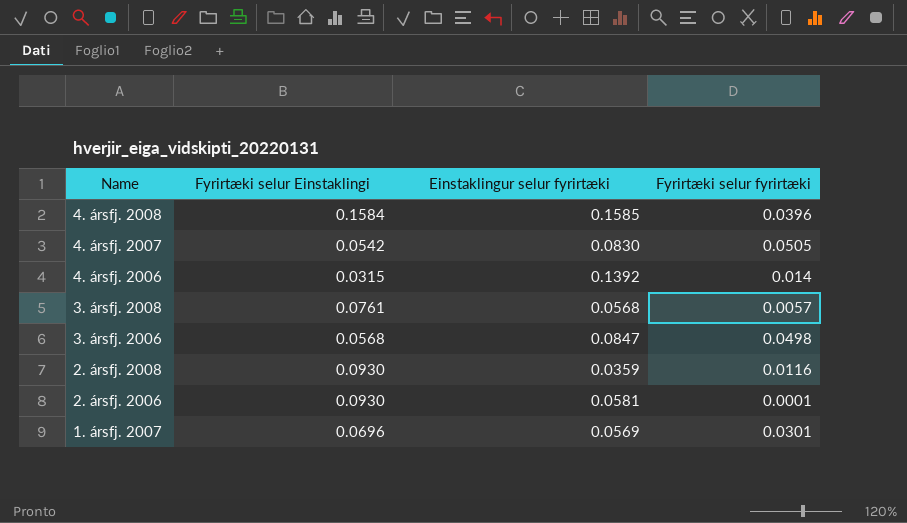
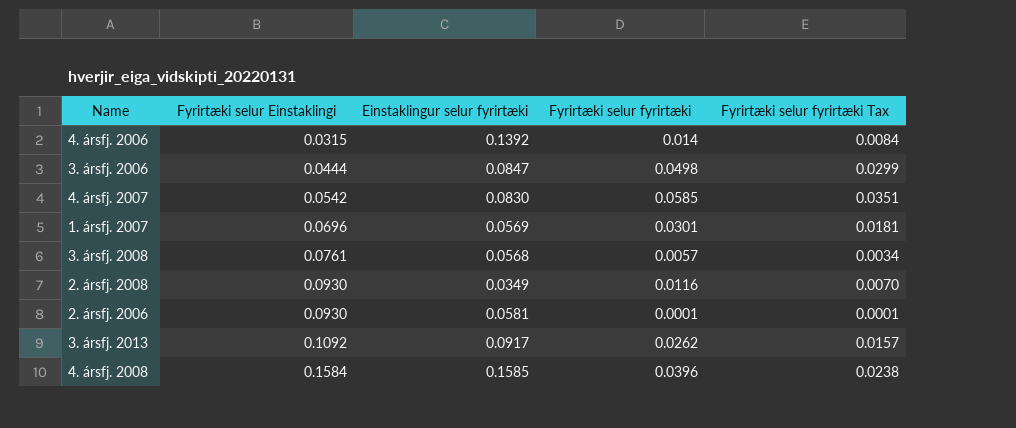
row order: Name descending -> Fyrirtæki selur Einstaklingi ascending
column Fyrirtæki selur fyrirtæki Tax | formula: none -> [Fyrirtæki selur fyrirtæki] * 0.6
3. ársfj. 2006 | Fyrirtæki selur Einstaklingi: 0.0568 -> 0.0444
4. ársfj. 2007 | Fyrirtæki selur fyrirtæki: 0.0505 -> 0.0585
2. ársfj. 2008 | Einstaklingur selur fyrirtæki: 0.0359 -> 0.0349
row 3. ársfj. 2013: none -> 0.1092 | 0.0917 | 0.0262 | 0.0157

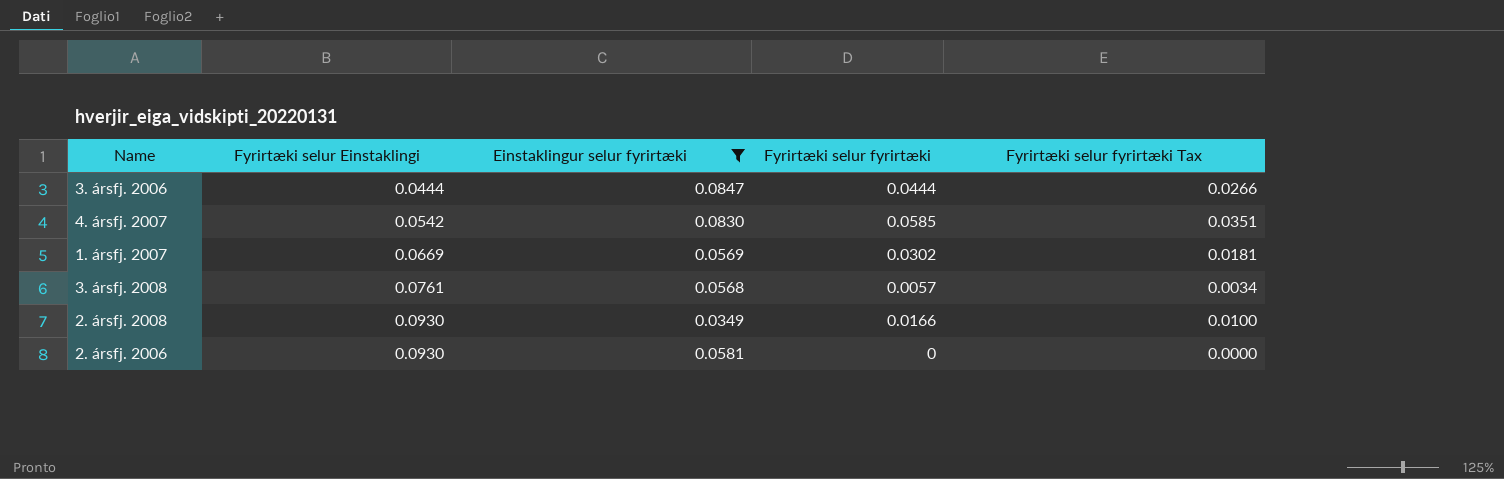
filter: none -> Einstaklingur selur fyrirtæki <= 0.0847
3. ársfj. 2006 | Fyrirtæki selur fyrirtæki: 0.0498 -> 0.0444
3. ársfj. 2006 | Fyrirtæki selur fyrirtæki Tax: 0.0299 -> 0.0266
1. ársfj. 2007 | Fyrirtæki selur Einstaklingi: 0.0696 -> 0.0669
1. ársfj. 2007 | Fyrirtæki selur fyrirtæki: 0.0301 -> 0.0302
2. ársfj. 2008 | Fyrirtæki selur fyrirtæki: 0.0116 -> 0.0166
2. ársfj. 2008 | Fyrirtæki selur fyrirtæki Tax: 0.0070 -> 0.0100
2. ársfj. 2006 | Fyrirtæki selur fyrirtæki: 0.0001 -> 0
2. ársfj. 2006 | Fyrirtæki selur fyrirtæki Tax: 0.0001 -> 0.0000

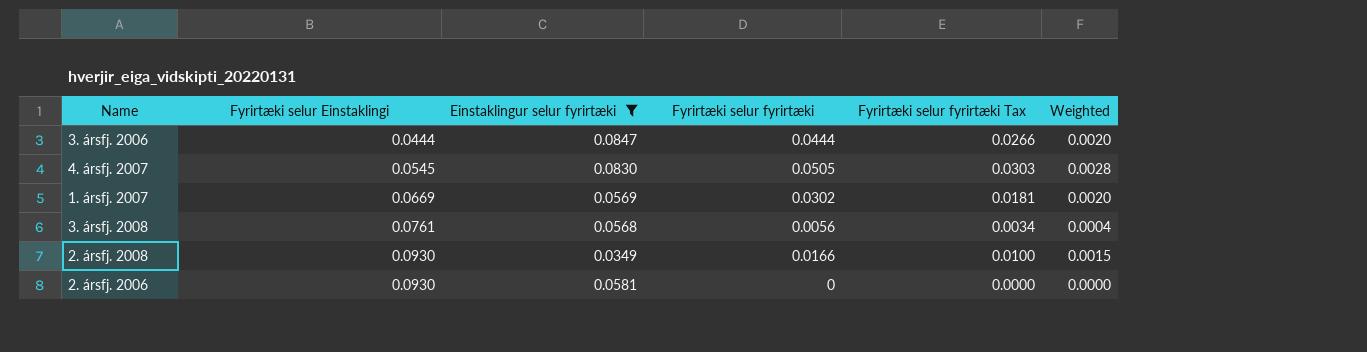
column Weighted | formula: none -> [Fyrirtæki selur Einstaklingi] * [Fyrirtæki selur fyrirtæki]
4. ársfj. 2007 | Fyrirtæki selur Einstaklingi: 0.0542 -> 0.0545
4. ársfj. 2007 | Fyrirtæki selur fyrirtæki: 0.0585 -> 0.0505
4. ársfj. 2007 | Fyrirtæki selur fyrirtæki Tax: 0.0351 -> 0.0303
3. ársfj. 2008 | Fyrirtæki selur fyrirtæki: 0.0057 -> 0.0056

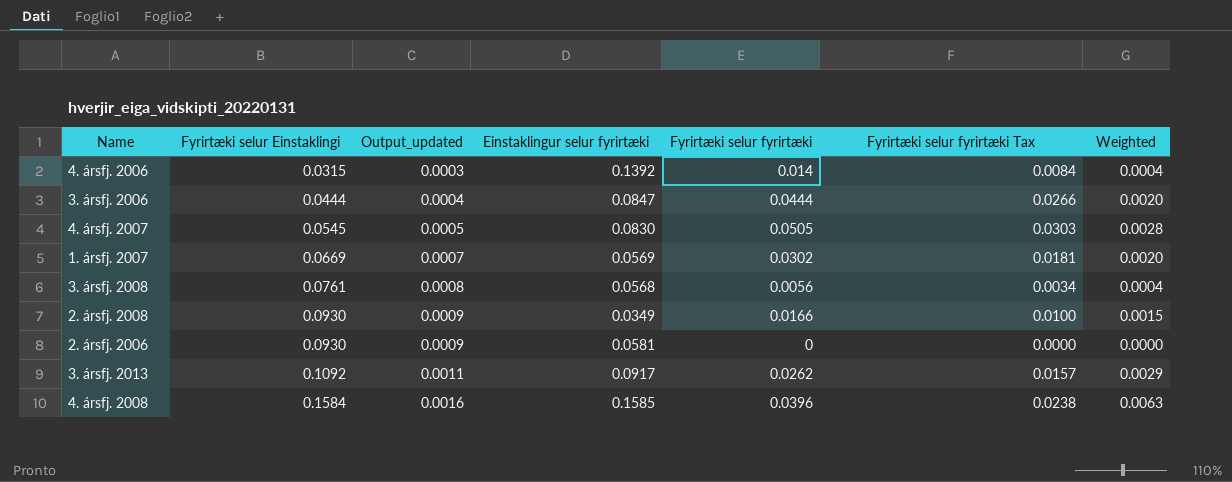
filter: Einstaklingur selur fyrirtæki <= 0.0847 -> none
column Output_updated | formula: none -> [Fyrirtæki selur Einstaklingi] * 0.01

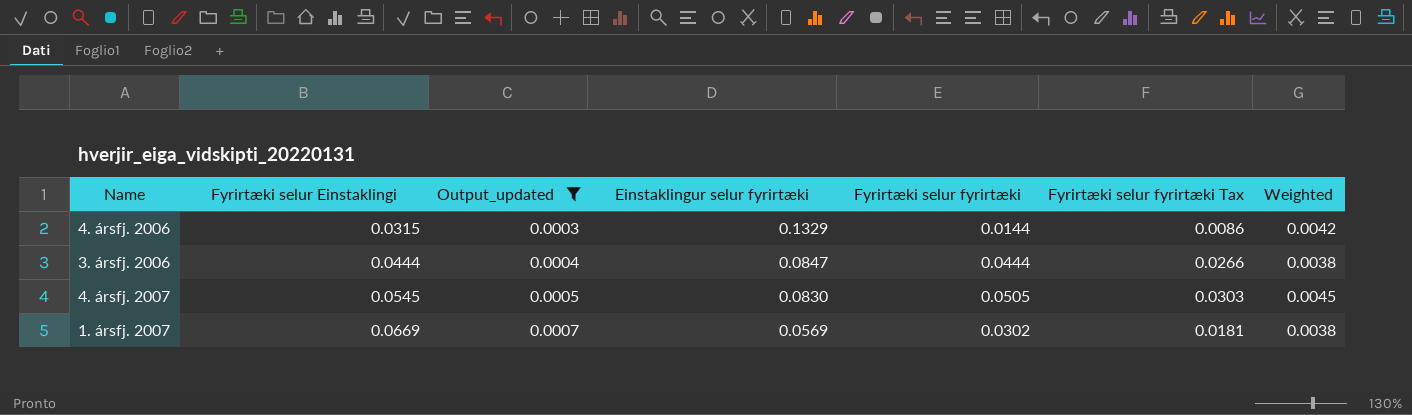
filter: none -> Output_updated <= 0.0007
column Weighted | formula: [Fyrirtæki selur Einstaklingi] * [Fyrirtæki selur fyrirtæki] -> [Fyrirtæki selur Einstaklingi] * [Einstaklingur selur fyrirtæki]
4. ársfj. 2006 | Einstaklingur selur fyrirtæki: 0.1392 -> 0.1329
4. ársfj. 2006 | Fyrirtæki selur fyrirtæki: 0.014 -> 0.0144
4. ársfj. 2006 | Fyrirtæki selur fyrirtæki Tax: 0.0084 -> 0.0086

